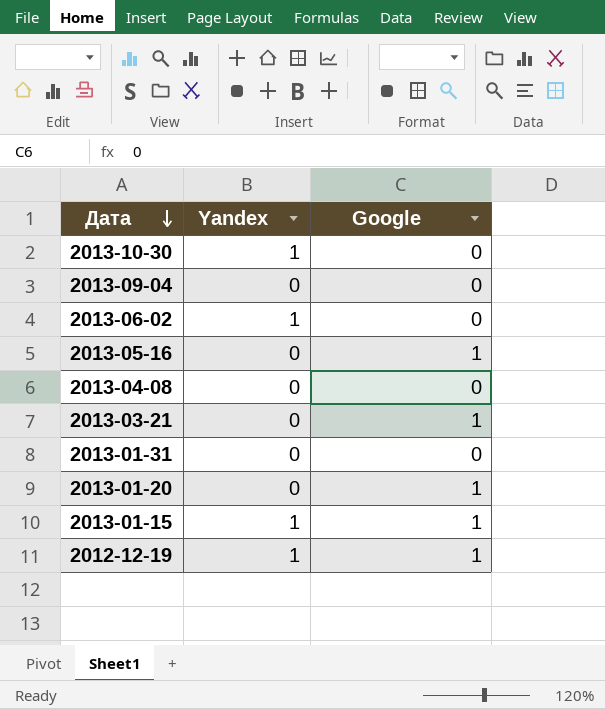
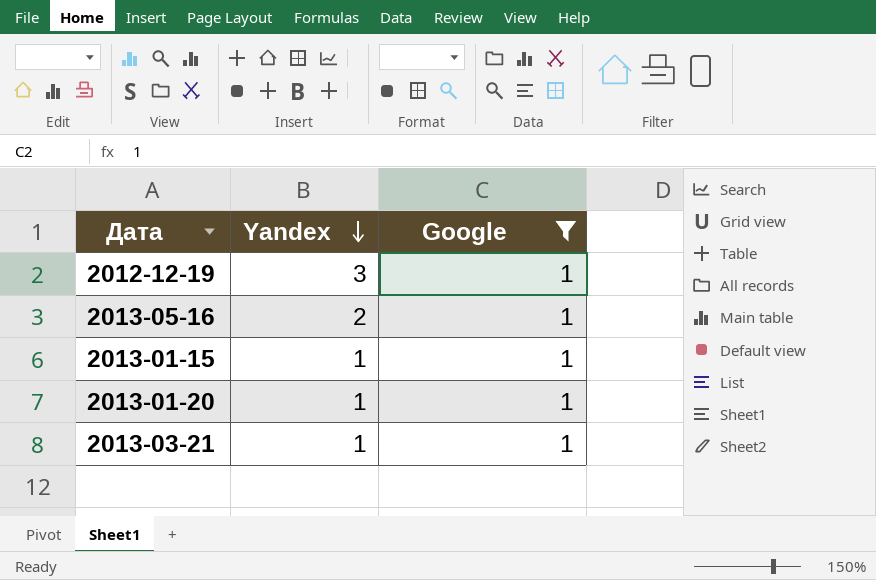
filter: none -> Google = 1
row order: Дата descending -> Yandex descending
2012-12-19 | Yandex: 1 -> 3
2013-05-16 | Yandex: 0 -> 2
2013-01-20 | Yandex: 0 -> 1
2013-03-21 | Yandex: 0 -> 1

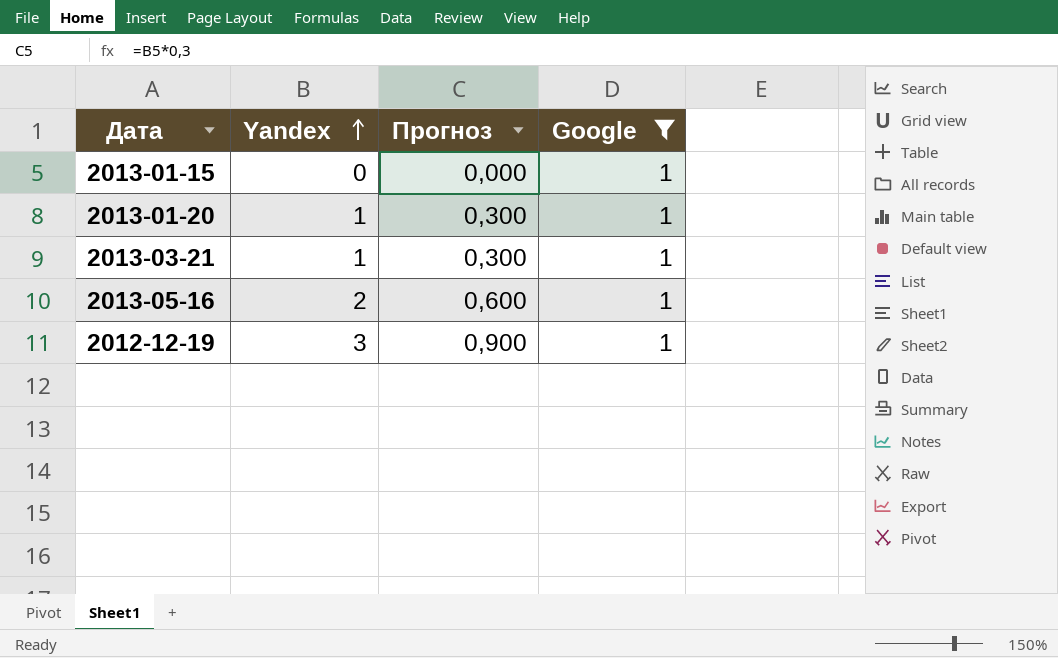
row order: Yandex descending -> Yandex ascending
column Прогноз | formula: none -> [Yandex] * 0,3
2013-01-15 | Yandex: 1 -> 0

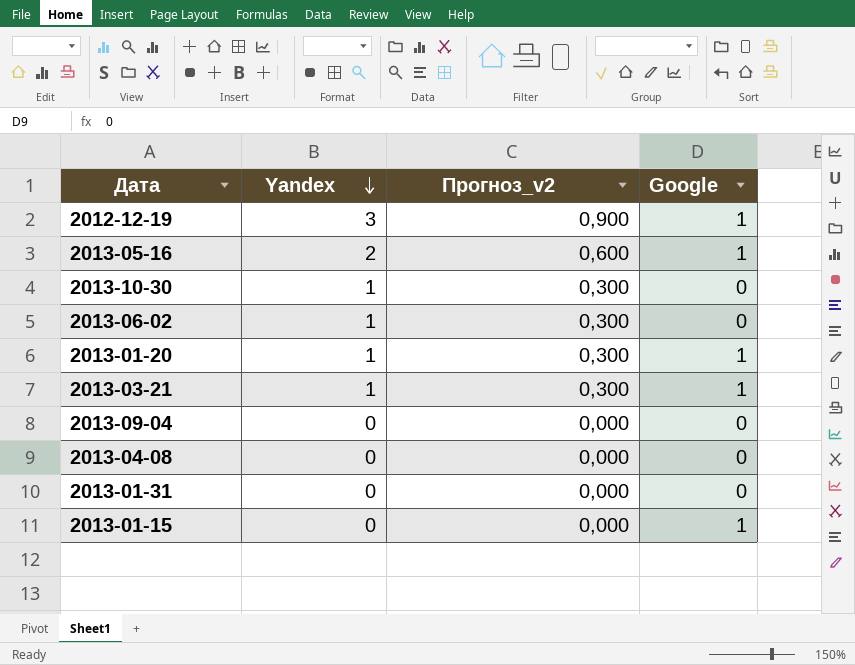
filter: Google = 1 -> none
row order: Yandex ascending -> Yandex descending
column name: Прогноз -> Прогноз_v2

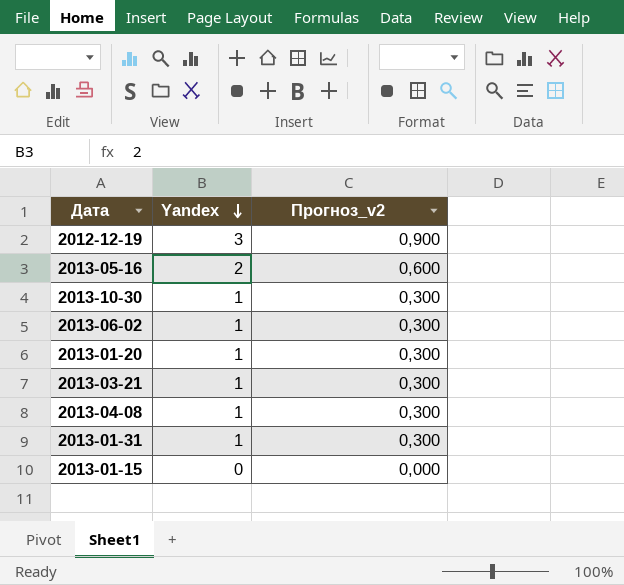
column Google | position: 4 -> none
row 2013-09-04: 0 | 0,000 | 0 -> none
2013-04-08 | Yandex: 0 -> 1
2013-04-08 | Прогноз_v2: 0,000 -> 0,300
2013-01-31 | Yandex: 0 -> 1
2013-01-31 | Прогноз_v2: 0,000 -> 0,300

